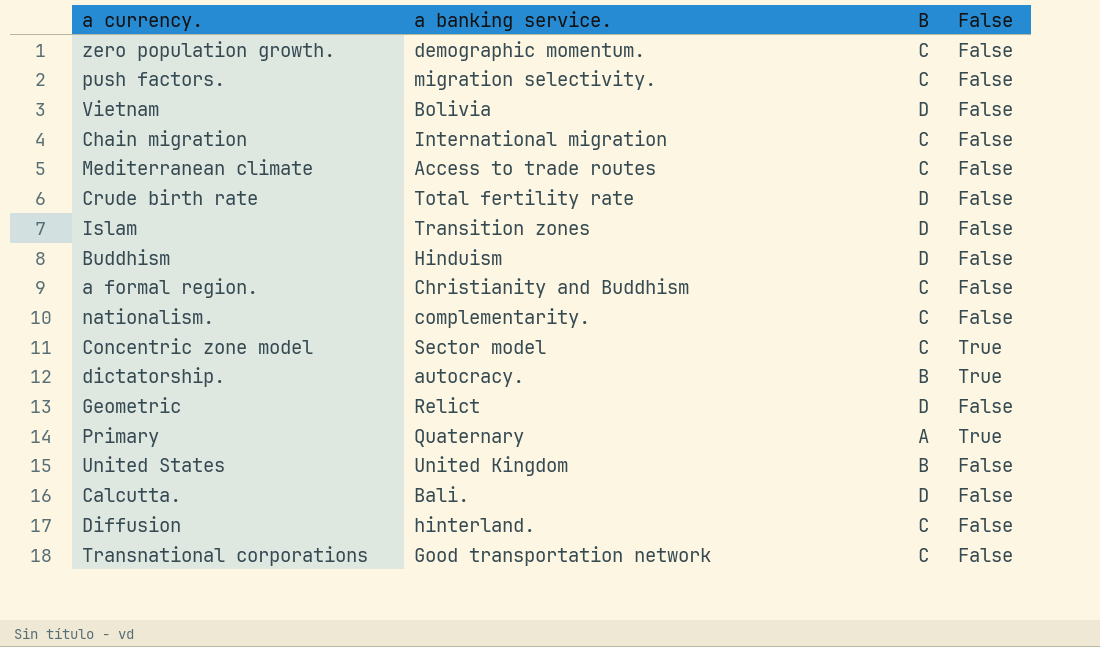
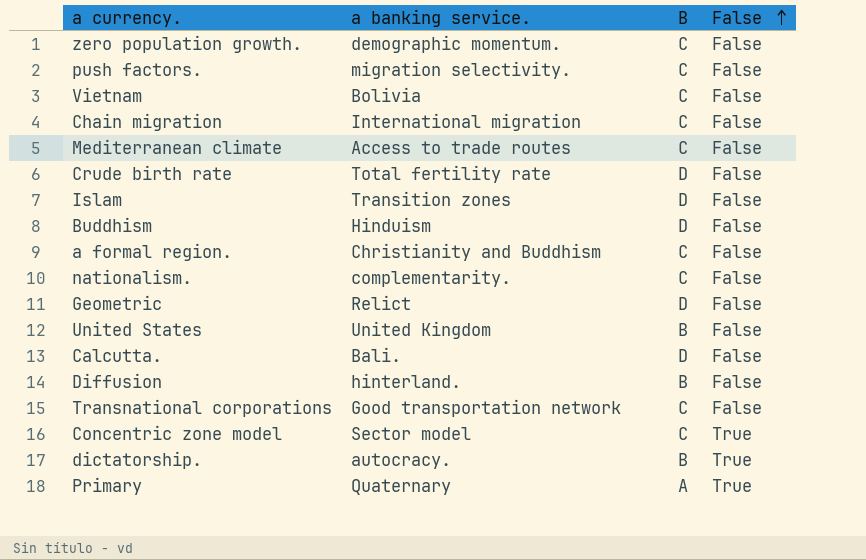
row order: none -> False ascending
Vietnam | B: D -> C
Diffusion | B: C -> B

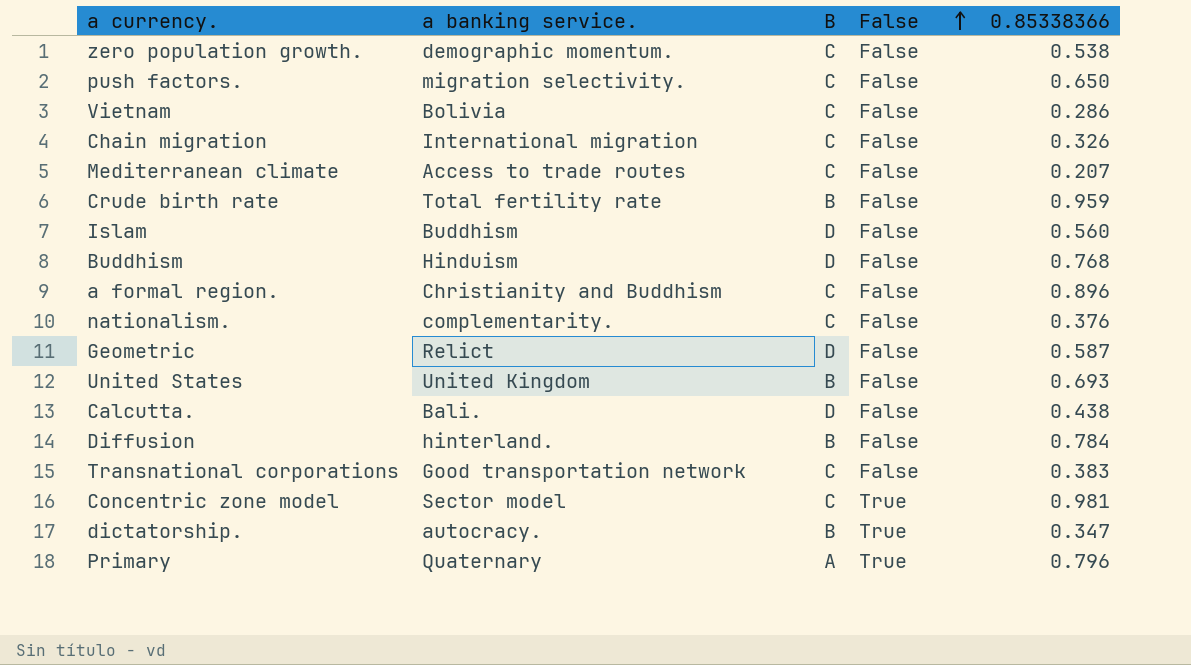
column 0.85338366 | position: none -> 5
Crude birth rate | B: D -> B
Islam | a banking service.: Transition zones -> Buddhism

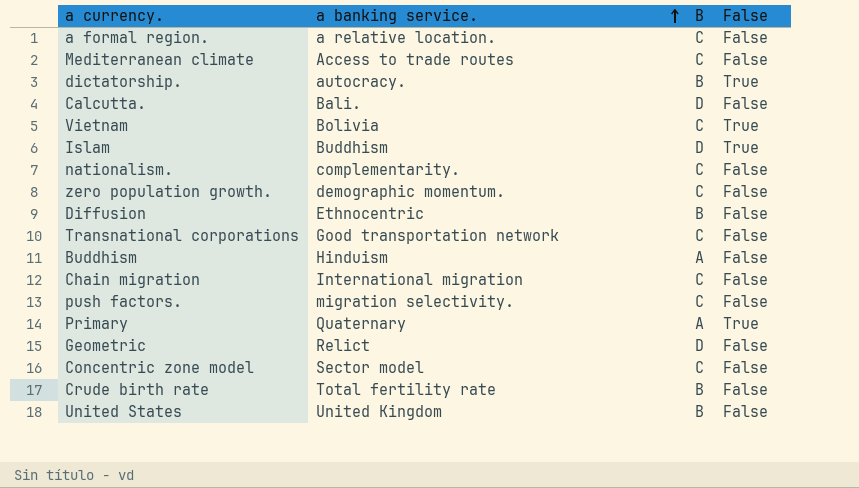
row order: False ascending -> a banking service. ascending
column 0.85338366 | position: 5 -> none
a formal region. | a banking service.: Christianity and Buddhism -> a relative location.
Vietnam | False: False -> True
Islam | False: False -> True
Diffusion | a banking service.: hinterland. -> Ethnocentric
Buddhism | B: D -> A
Concentric zone model | False: True -> False

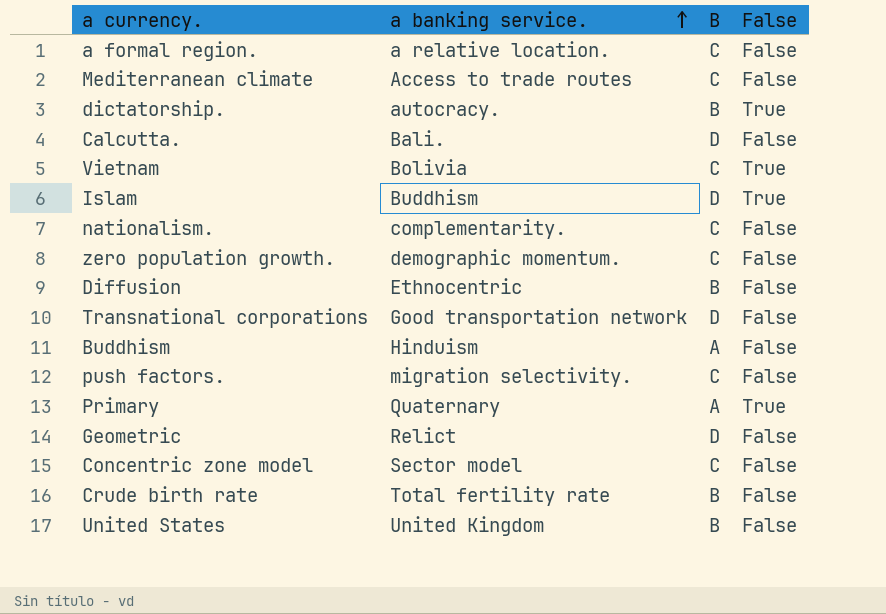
row Chain migration: International migration | C | False -> none
Transnational corporations | B: C -> D

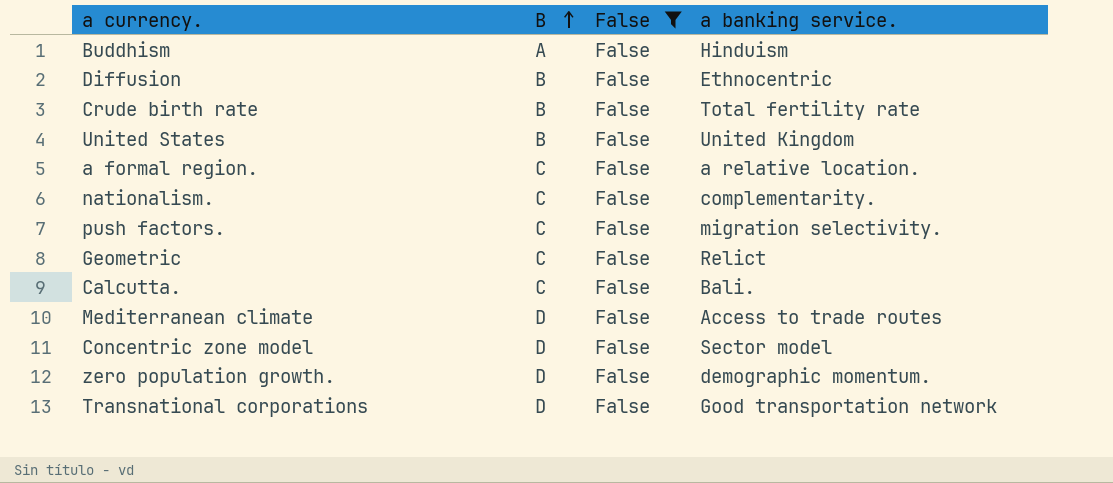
filter: none -> False = False
row order: a banking service. ascending -> B ascending
column a banking service. | position: 2 -> 4
Geometric | B: D -> C
Calcutta. | B: D -> C
Mediterranean climate | B: C -> D
Concentric zone model | B: C -> D
zero population growth. | B: C -> D

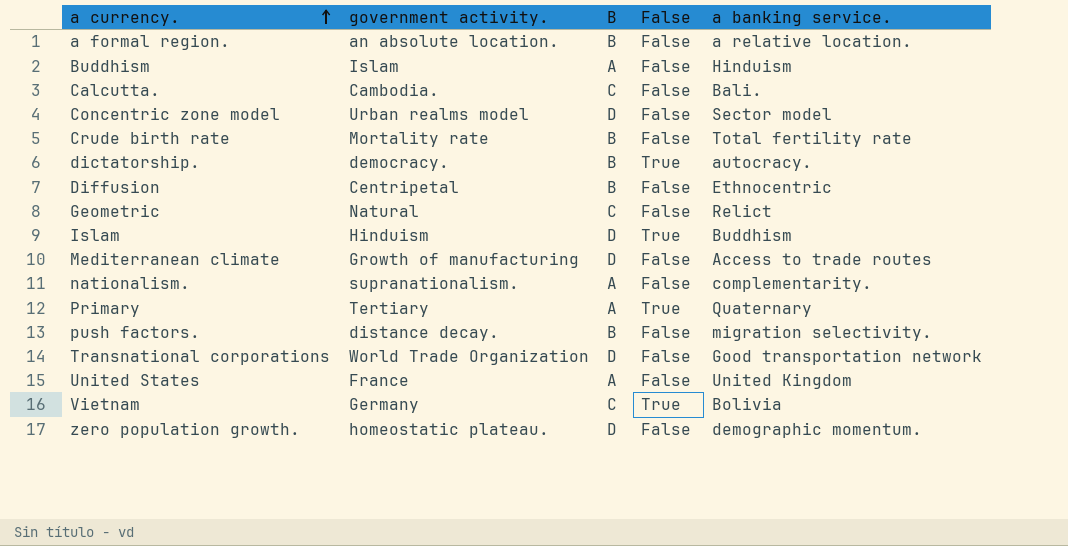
filter: False = False -> none
row order: B ascending -> a currency. ascending
column government activity. | position: none -> 2
a formal region. | B: C -> B
nationalism. | B: C -> A
push factors. | B: C -> B
United States | B: B -> A

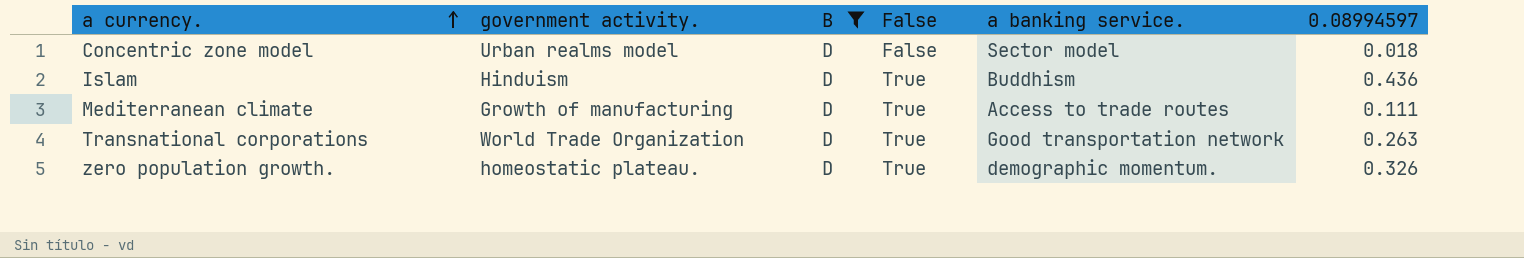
filter: none -> B = D
column 0.08994597 | position: none -> 6
Mediterranean climate | False: False -> True
Transnational corporations | False: False -> True
zero population growth. | False: False -> True

